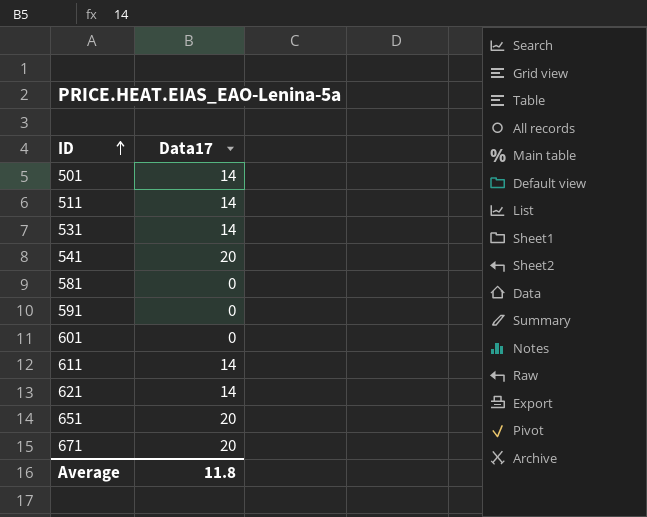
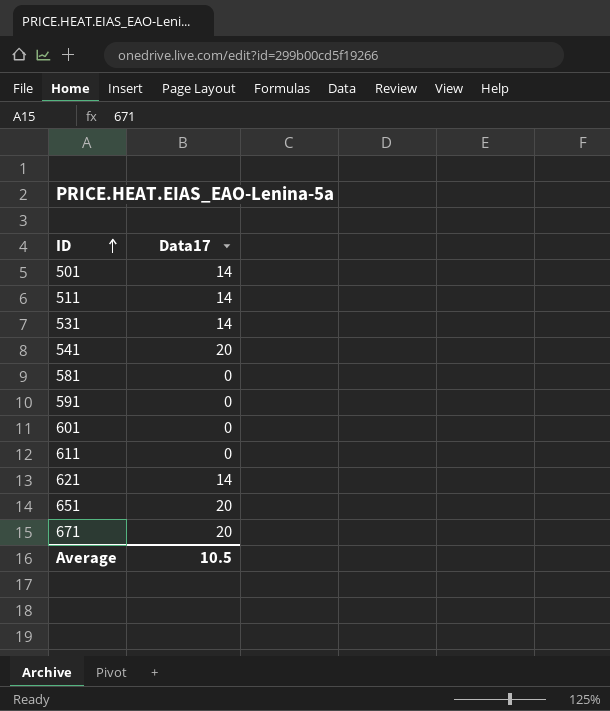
611 | Data17: 14 -> 0
Average | Data17: 11.8 -> 10.5

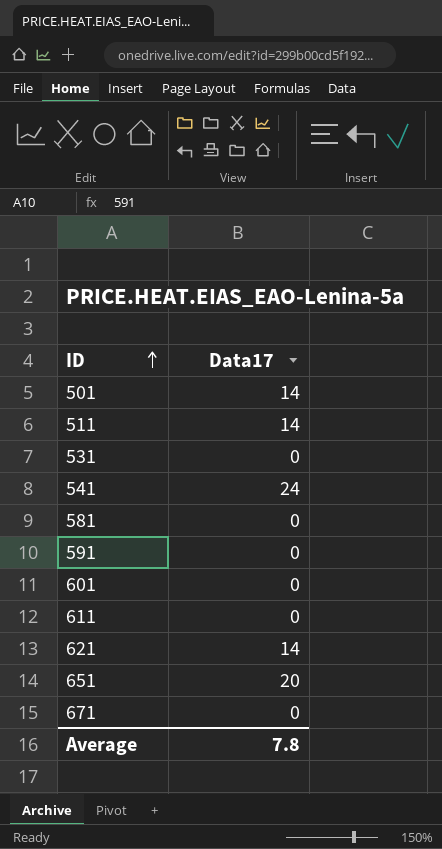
531 | Data17: 14 -> 0
541 | Data17: 20 -> 24
671 | Data17: 20 -> 0
Average | Data17: 10.5 -> 7.8

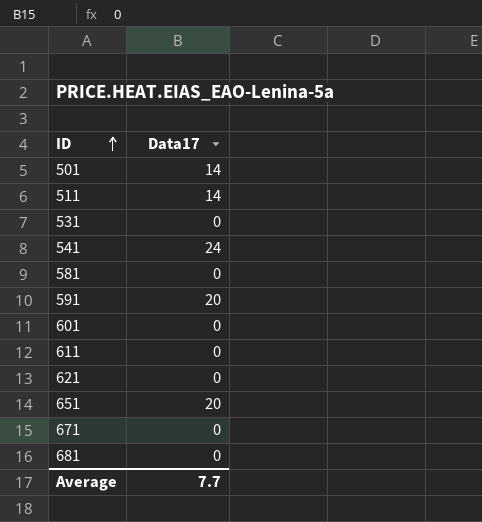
591 | Data17: 0 -> 20
621 | Data17: 14 -> 0
row 681: none -> 0
Average | Data17: 7.8 -> 7.7

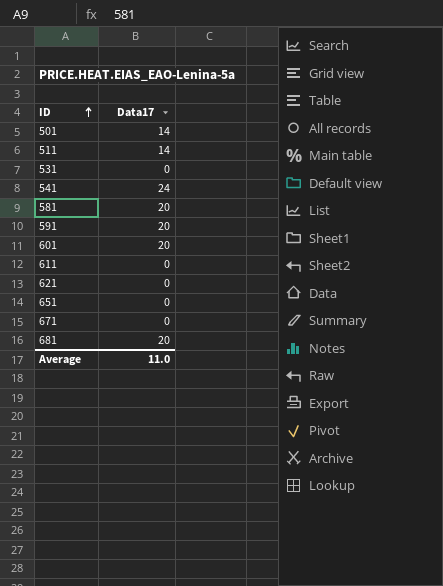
581 | Data17: 0 -> 20
601 | Data17: 0 -> 20
651 | Data17: 20 -> 0
681 | Data17: 0 -> 20
Average | Data17: 7.7 -> 11.0

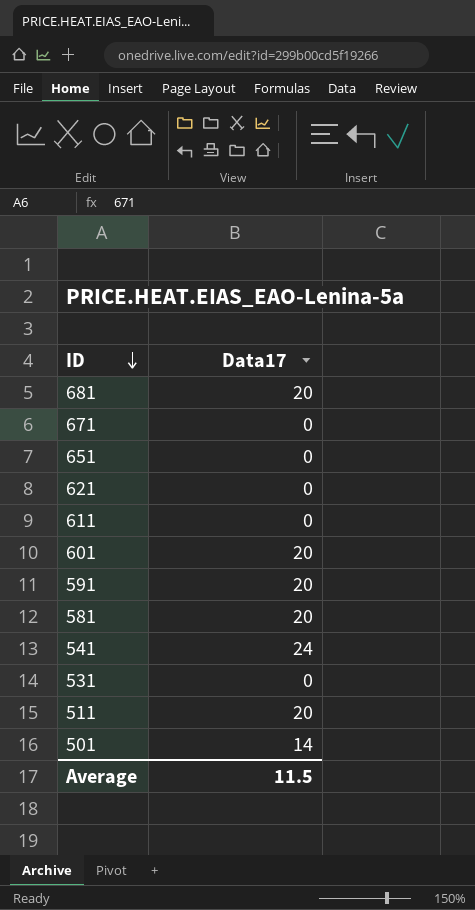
row order: ID ascending -> ID descending
511 | Data17: 14 -> 20
Average | Data17: 11.0 -> 11.5

